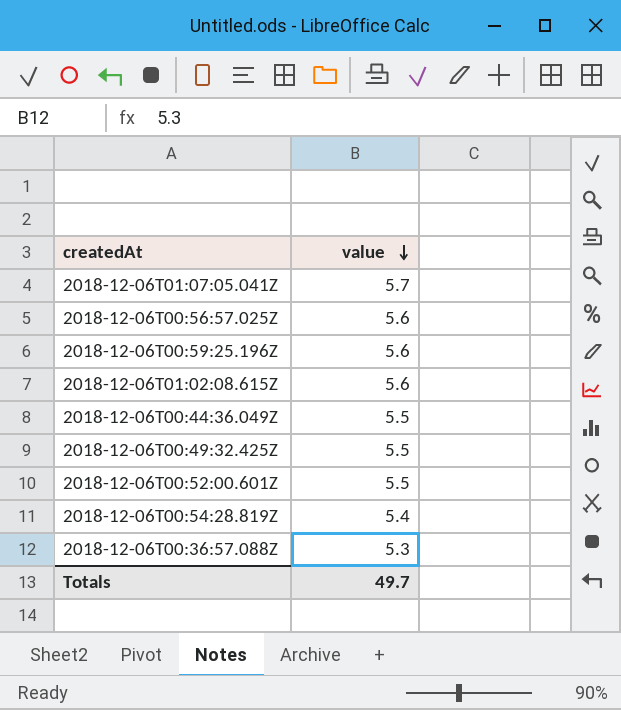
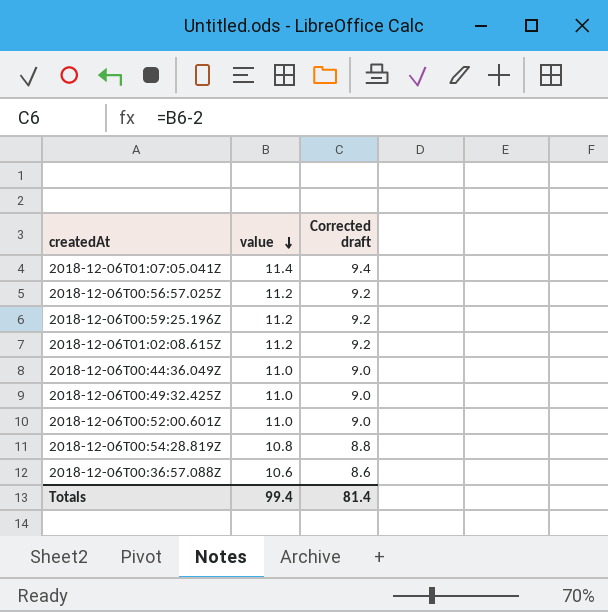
column Corrected draft | formula: none -> [value] - 2
2018-12-06T01:07:05.041Z | value: 5.7 -> 11.4
2018-12-06T00:56:57.025Z | value: 5.6 -> 11.2
2018-12-06T00:59:25.196Z | value: 5.6 -> 11.2
2018-12-06T01:02:08.615Z | value: 5.6 -> 11.2
2018-12-06T00:44:36.049Z | value: 5.5 -> 11.0
2018-12-06T00:49:32.425Z | value: 5.5 -> 11.0
2018-12-06T00:52:00.601Z | value: 5.5 -> 11.0
2018-12-06T00:54:28.819Z | value: 5.4 -> 10.8
2018-12-06T00:36:57.088Z | value: 5.3 -> 10.6
Totals | value: 49.7 -> 99.4

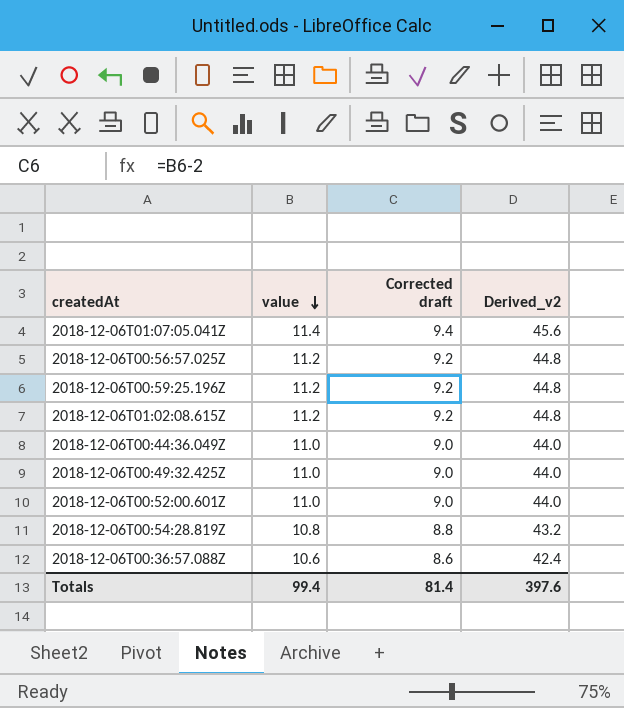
column Derived_v2 | formula: none -> [value] * 4

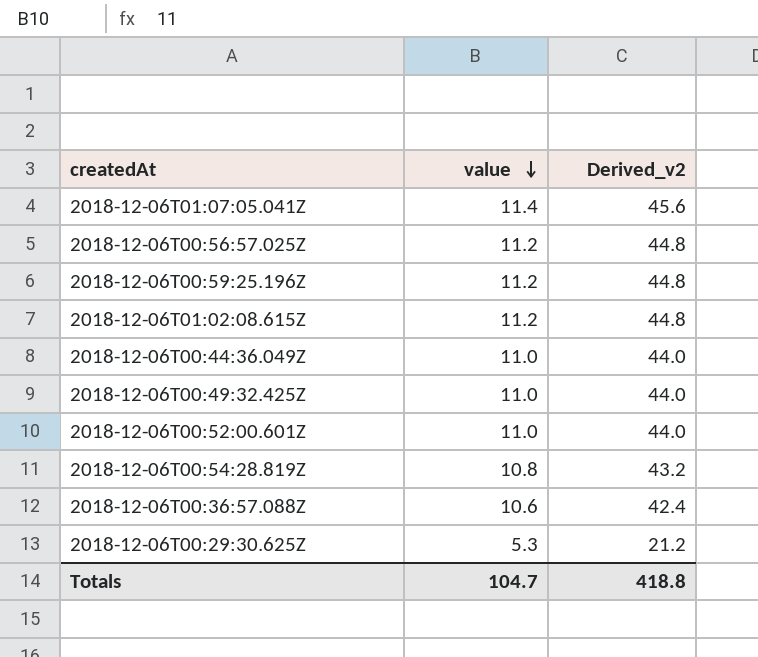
column Corrected draft | formula: [value] - 2 -> none
row 2018-12-06T00:29:30.625Z: none -> 5.3 | 21.2
Totals | value: 99.4 -> 104.7
Totals | Derived_v2: 397.6 -> 418.8

